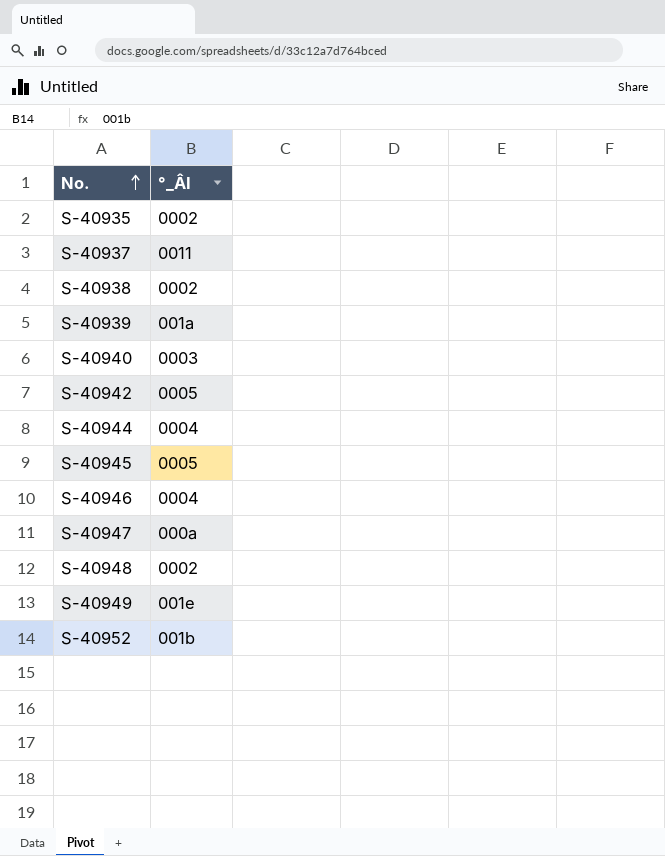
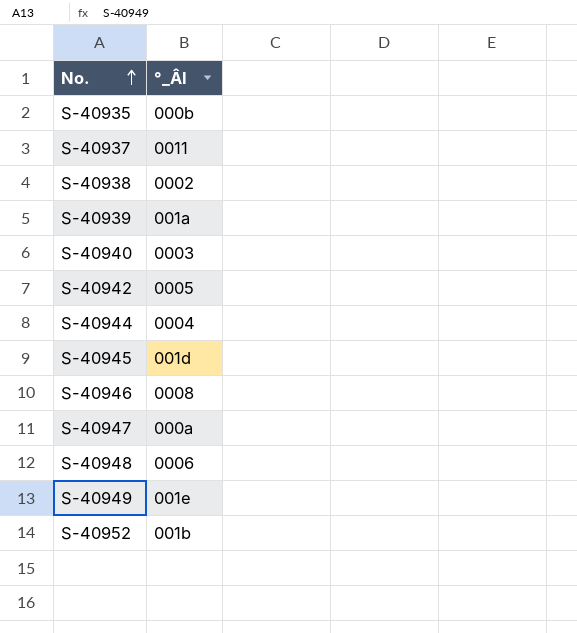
S-40935 | °_ÂI: 0002 -> 000b
S-40945 | °_ÂI: 0005 -> 001d
S-40946 | °_ÂI: 0004 -> 0008
S-40948 | °_ÂI: 0002 -> 0006

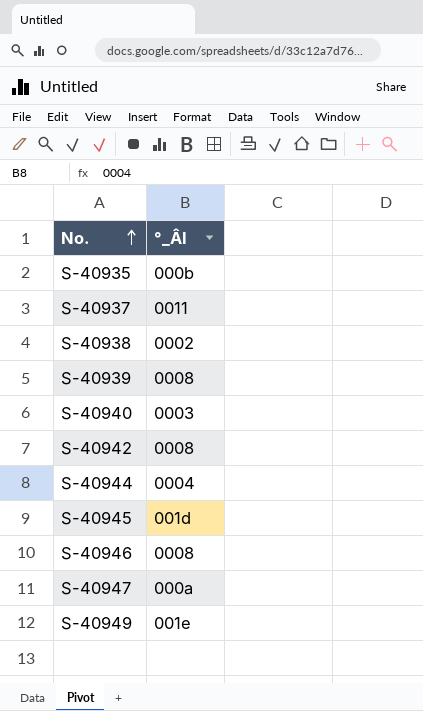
row S-40948: 0006 -> none
row S-40952: 001b -> none
S-40939 | °_ÂI: 001a -> 0008
S-40942 | °_ÂI: 0005 -> 0008

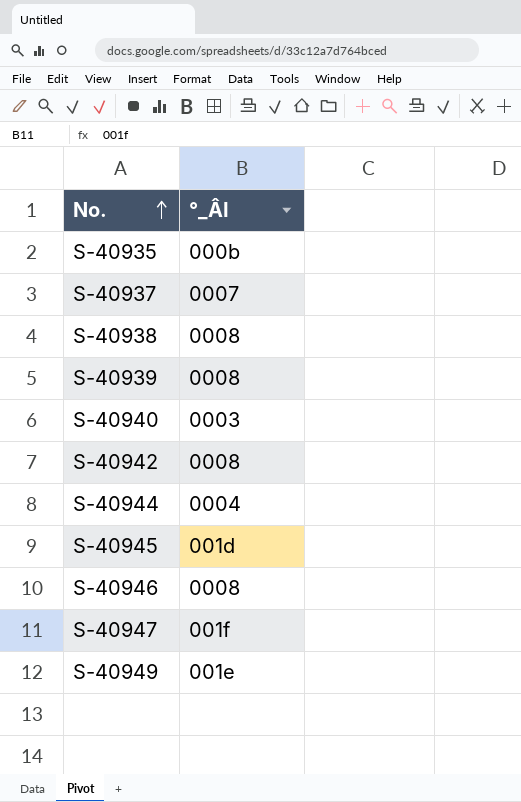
S-40937 | °_ÂI: 0011 -> 0007
S-40938 | °_ÂI: 0002 -> 0008
S-40947 | °_ÂI: 000a -> 001f

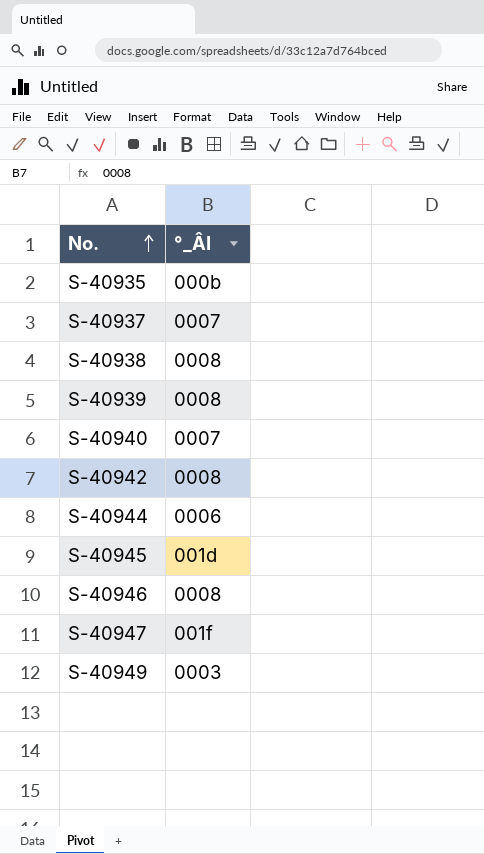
S-40940 | °_ÂI: 0003 -> 0007
S-40944 | °_ÂI: 0004 -> 0006
S-40949 | °_ÂI: 001e -> 0003

